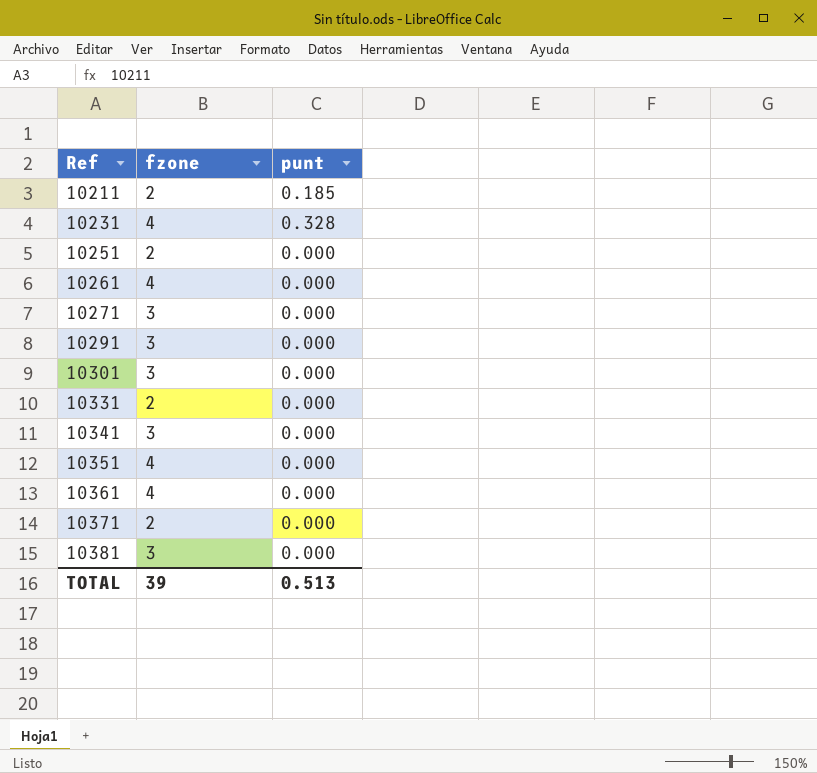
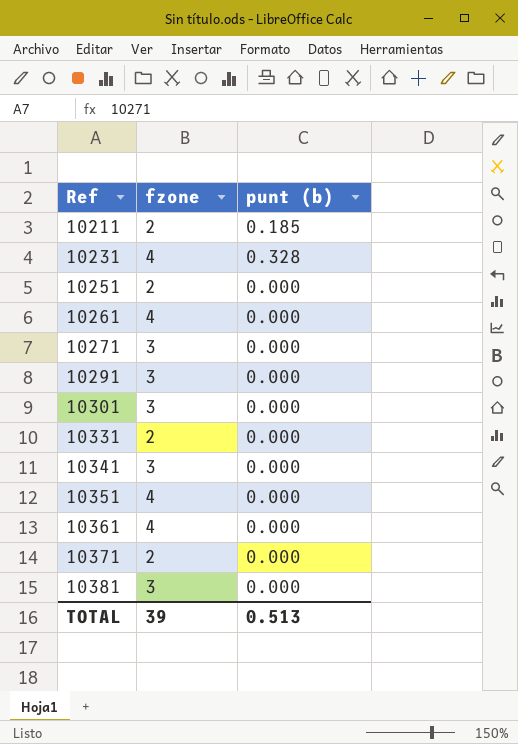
column name: punt -> punt (b)

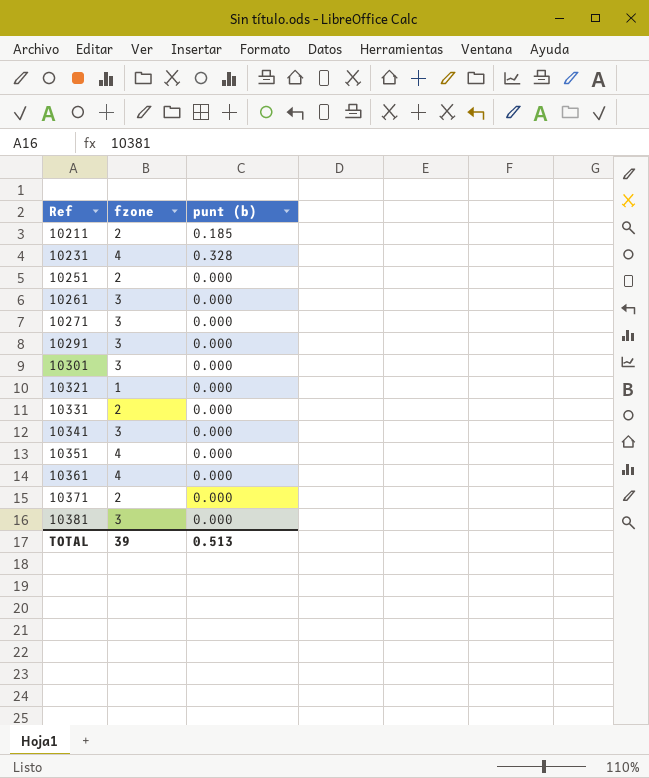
10261 | fzone: 4 -> 3
row 10321: none -> 1 | 0.000

